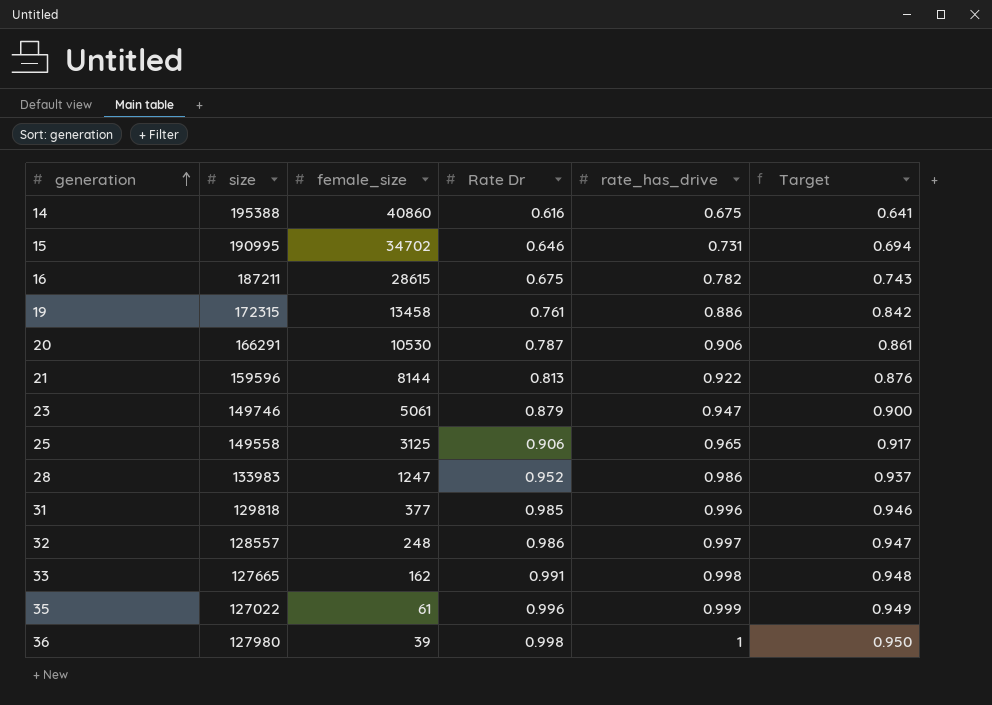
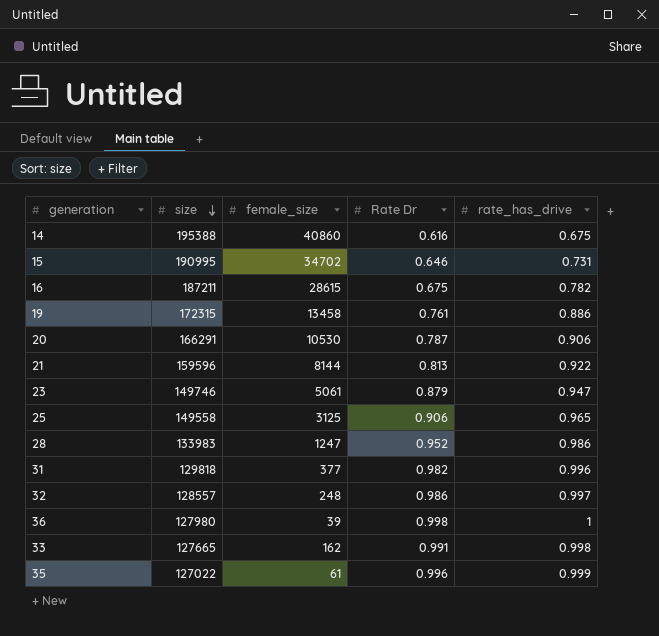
row order: generation ascending -> size descending
column Target | formula: [rate_has_drive] * 0.95 -> none
31 | Rate Dr: 0.985 -> 0.982

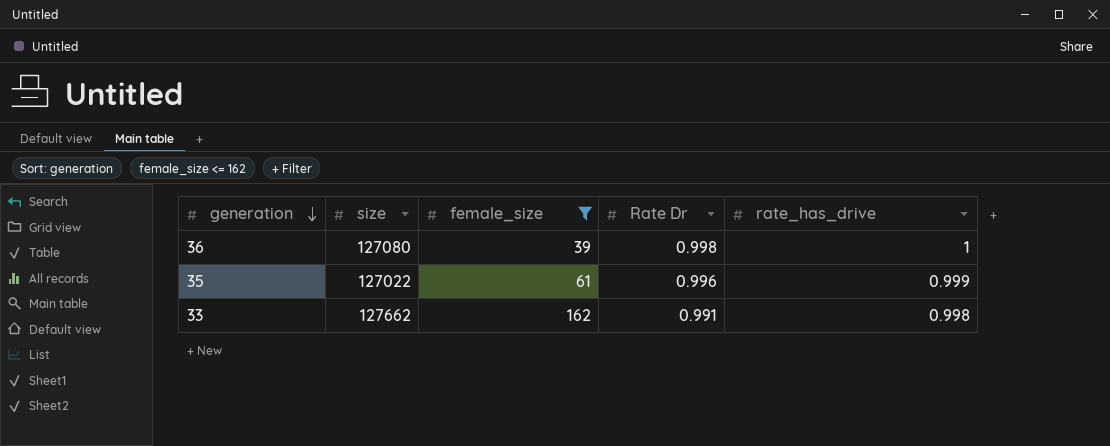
filter: none -> female_size <= 162
row order: size descending -> generation descending
36 | size: 127980 -> 127080
33 | size: 127665 -> 127662

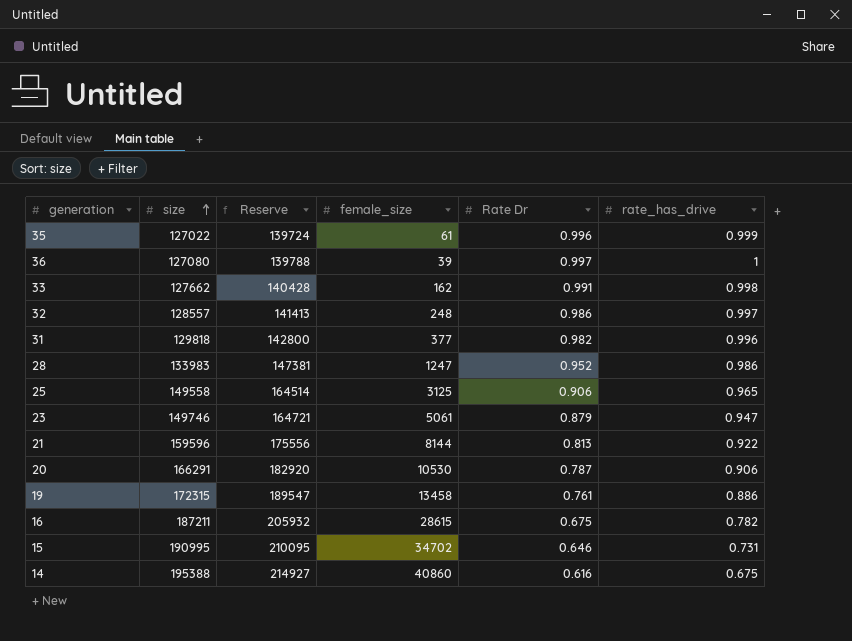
filter: female_size <= 162 -> none
row order: generation descending -> size ascending
column Reserve | formula: none -> [size] * 1.1
36 | Rate Dr: 0.998 -> 0.997

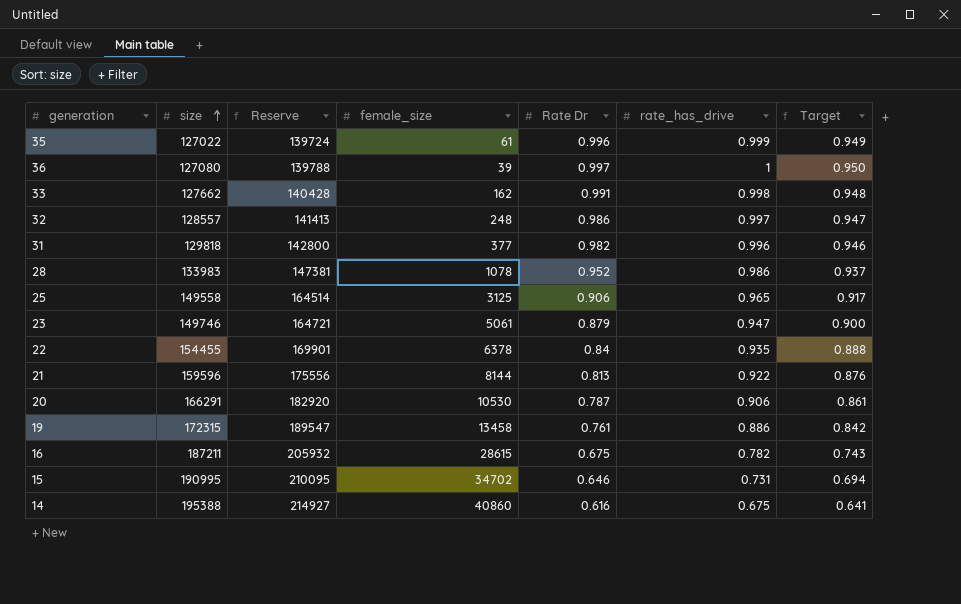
column Target | formula: none -> [rate_has_drive] * 0.95
28 | female_size: 1247 -> 1078
row 22: none -> 154455 | 169901 | 6378 | 0.84 | 0.935 | 0.888

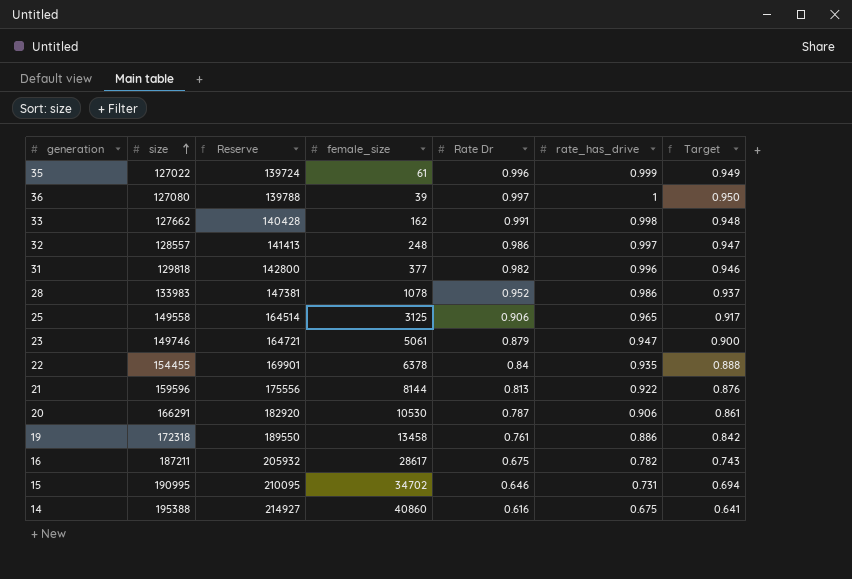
19 | size: 172315 -> 172318
19 | Reserve: 189547 -> 189550
16 | female_size: 28615 -> 28617

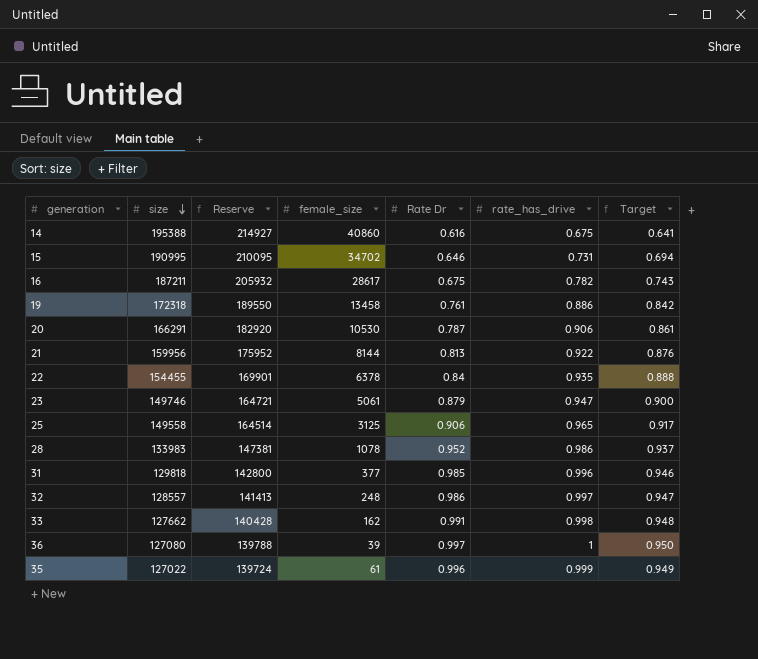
row order: size ascending -> size descending
21 | size: 159596 -> 159956
21 | Reserve: 175556 -> 175952
31 | Rate Dr: 0.982 -> 0.985

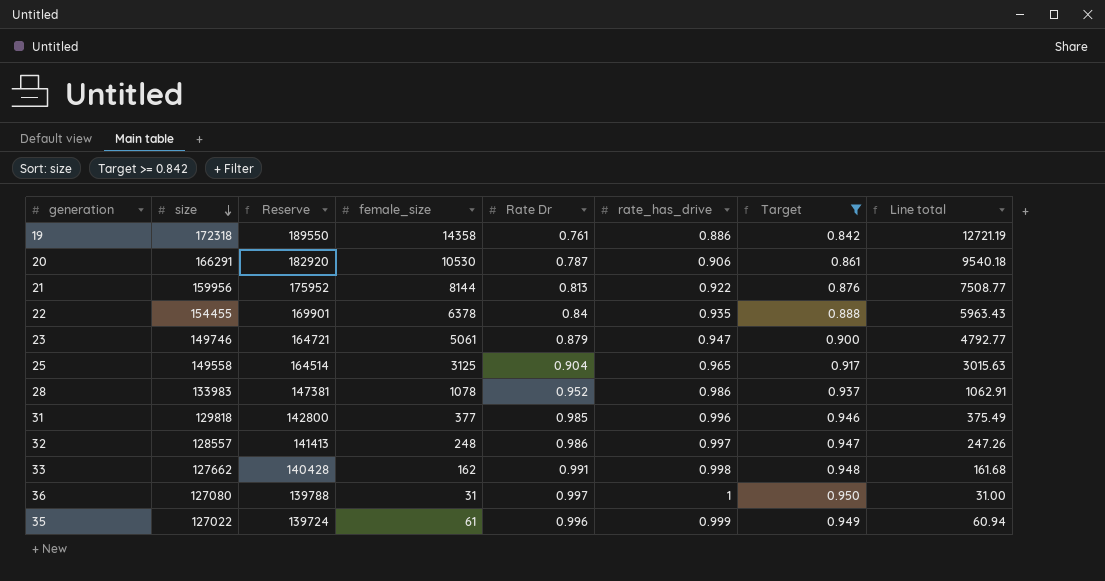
filter: none -> Target >= 0.842
column Line total | formula: none -> [female_size] * [rate_has_drive]
19 | female_size: 13458 -> 14358
25 | Rate Dr: 0.906 -> 0.904
36 | female_size: 39 -> 31

